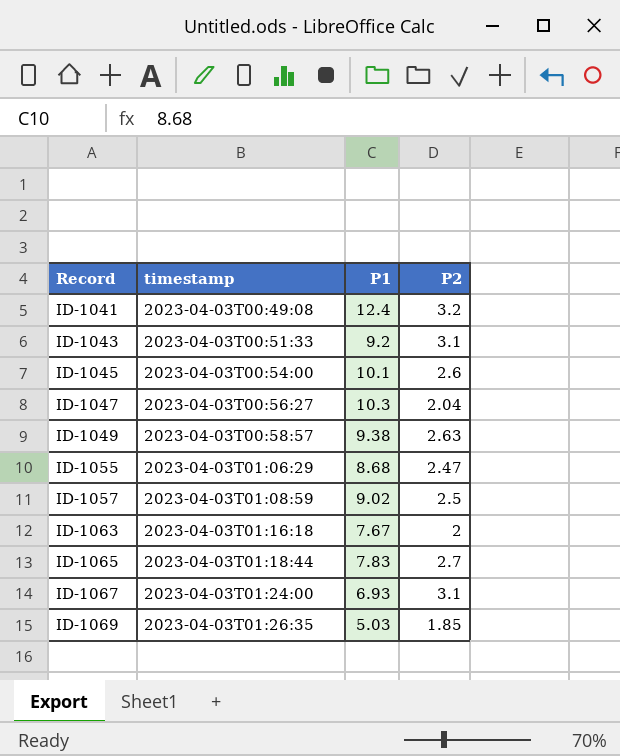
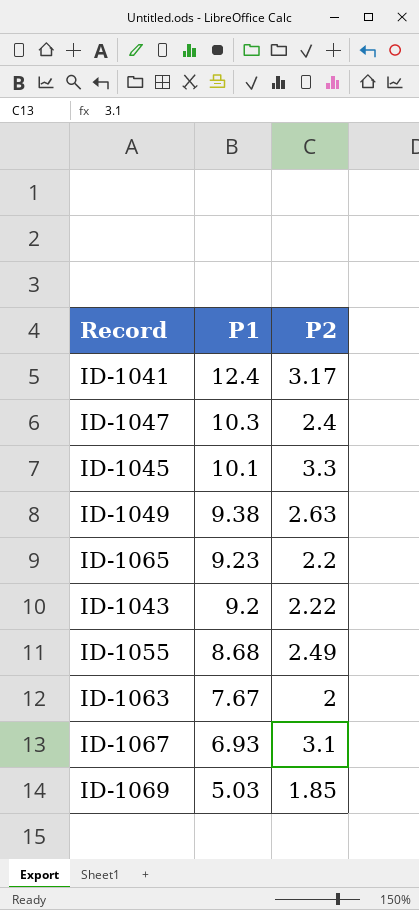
row order: Record ascending -> P1 descending
column timestamp | position: 2 -> none
row ID-1057: 2023-04-03T01:08:59 | 9.02 | 2.5 -> none
ID-1041 | P2: 3.2 -> 3.17
ID-1047 | P2: 2.04 -> 2.4
ID-1045 | P2: 2.6 -> 3.3
ID-1065 | P1: 7.83 -> 9.23
ID-1065 | P2: 2.7 -> 2.2
ID-1043 | P2: 3.1 -> 2.22
ID-1055 | P2: 2.47 -> 2.49

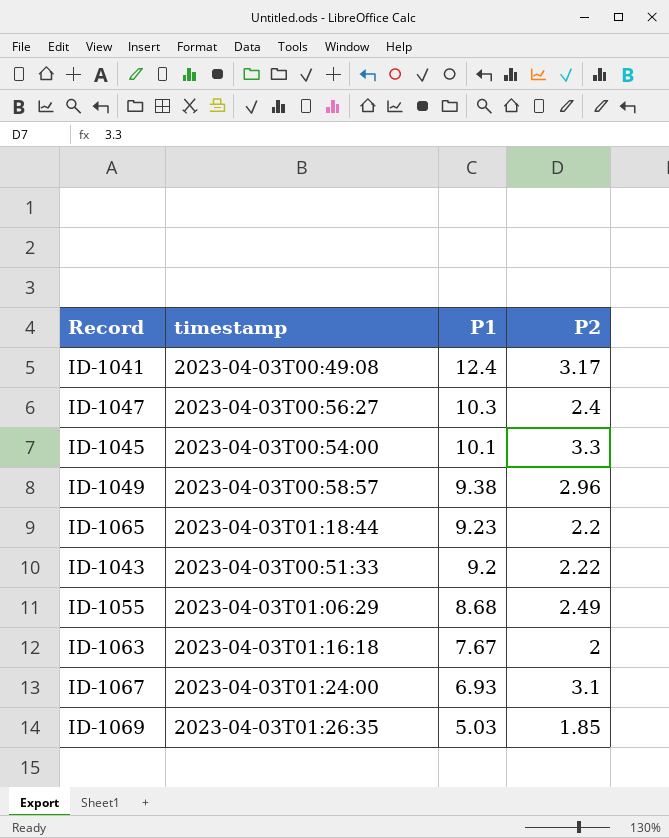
column timestamp | position: none -> 2
ID-1049 | P2: 2.63 -> 2.96

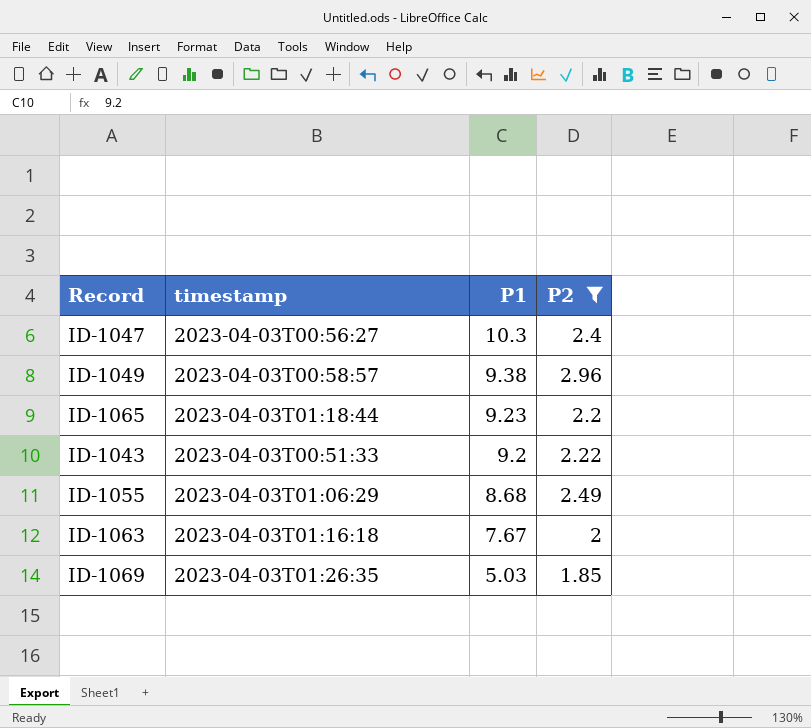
filter: none -> P2 <= 2.96

